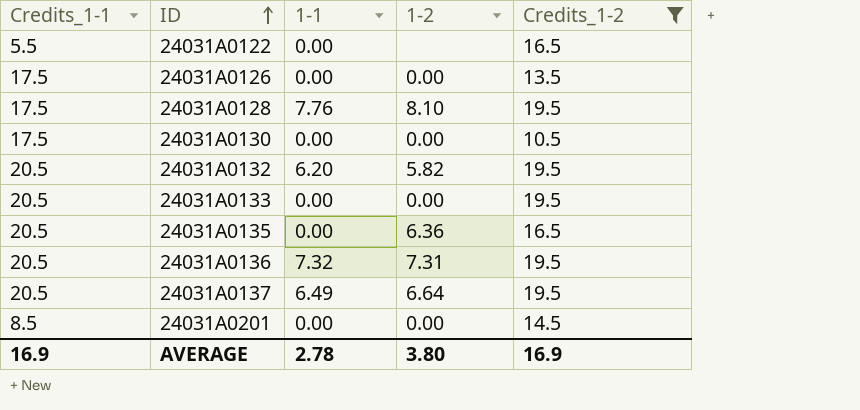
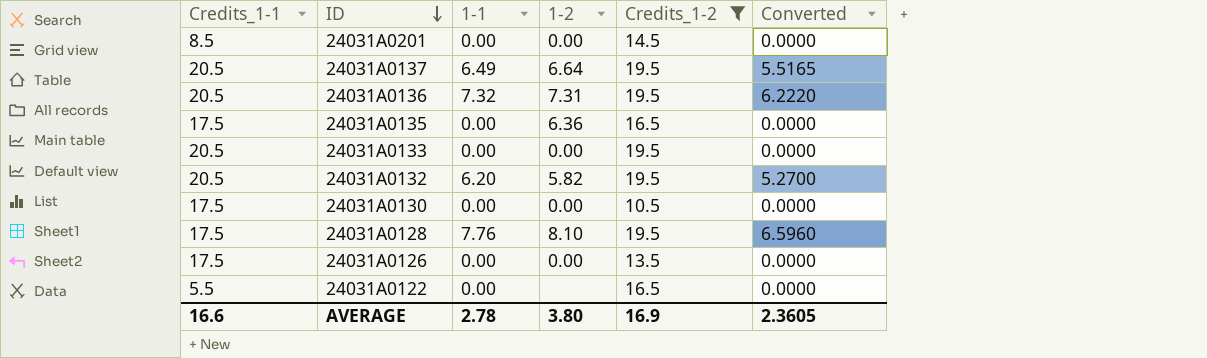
row order: ID ascending -> ID descending
column Converted | formula: none -> [1-1] * 0.85
24031A0135 | Credits_1-1: 20.5 -> 17.5
AVERAGE | Credits_1-1: 16.9 -> 16.6

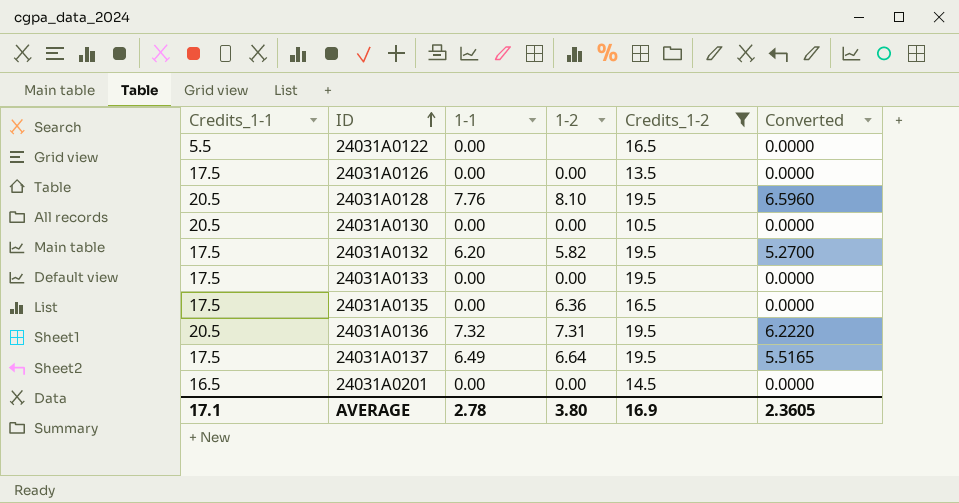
row order: ID descending -> ID ascending
24031A0128 | Credits_1-1: 17.5 -> 20.5
24031A0130 | Credits_1-1: 17.5 -> 20.5
24031A0132 | Credits_1-1: 20.5 -> 17.5
24031A0133 | Credits_1-1: 20.5 -> 17.5
24031A0137 | Credits_1-1: 20.5 -> 17.5
24031A0201 | Credits_1-1: 8.5 -> 16.5
AVERAGE | Credits_1-1: 16.6 -> 17.1

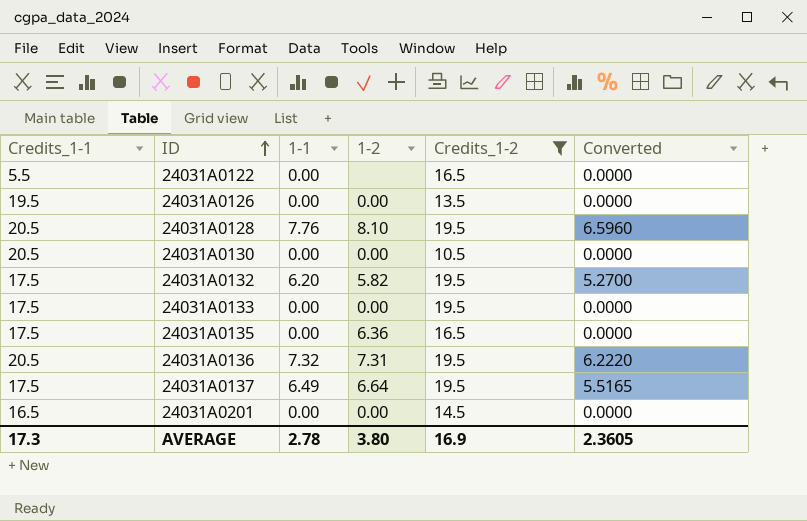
24031A0126 | Credits_1-1: 17.5 -> 19.5
AVERAGE | Credits_1-1: 17.1 -> 17.3

